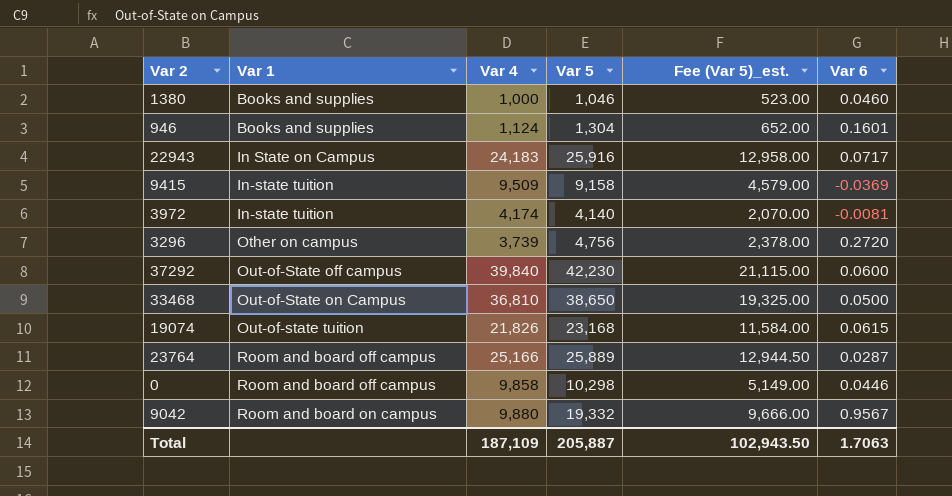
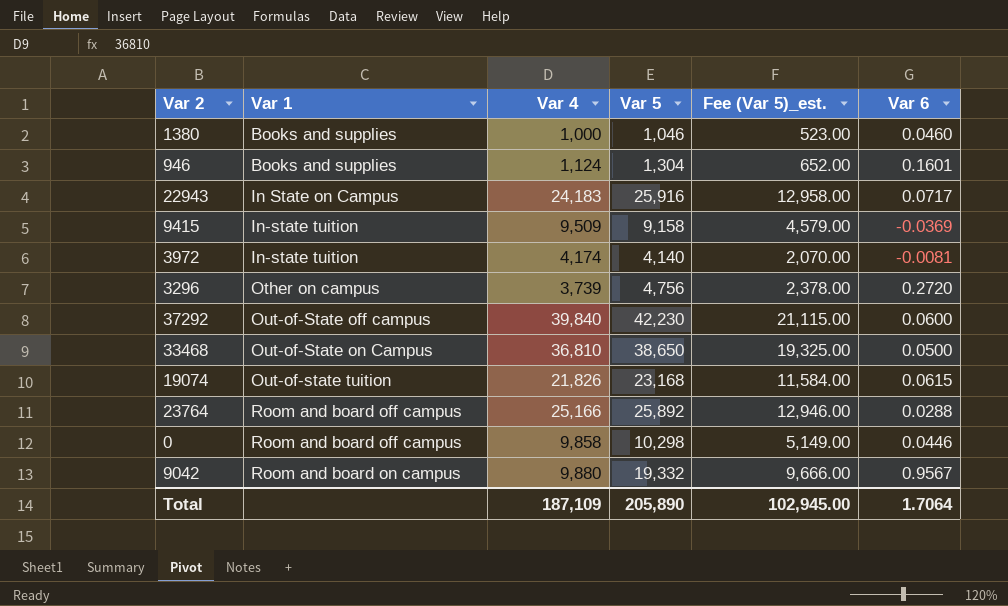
23764 | Var 5: 25,889 -> 25,892
23764 | Fee (Var 5)_est.: 12,944.50 -> 12,946.00
23764 | Var 6: 0.0287 -> 0.0288
Total | Var 5: 205,887 -> 205,890
Total | Fee (Var 5)_est.: 102,943.50 -> 102,945.00
Total | Var 6: 1.7063 -> 1.7064

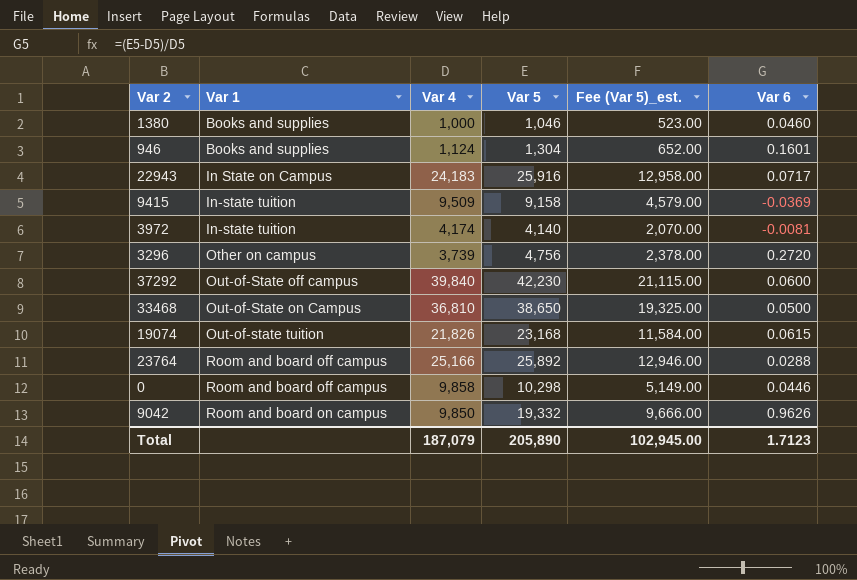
9042 | Var 4: 9,880 -> 9,850
9042 | Var 6: 0.9567 -> 0.9626
Total | Var 4: 187,109 -> 187,079
Total | Var 6: 1.7064 -> 1.7123

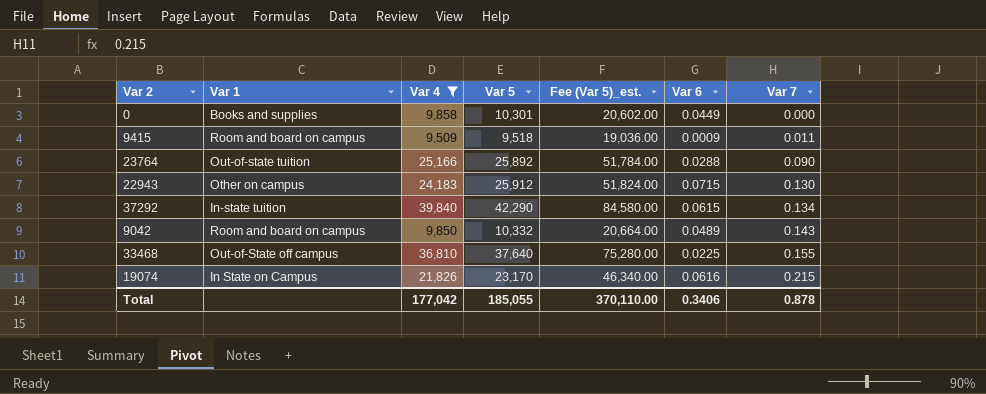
filter: none -> Var 4 >= 9,509
row order: Var 1 ascending -> Var 7 ascending
column Fee (Var 5)_est. | formula: [Var 5] * 0.5 -> [Var 5] * 2
column Var 7 | position: none -> 7
0 | Var 1: Room and board off campus -> Books and supplies
0 | Var 5: 10,298 -> 10,301
0 | Var 6: 0.0446 -> 0.0449
9415 | Var 1: In-state tuition -> Room and board on campus
9415 | Var 5: 9,158 -> 9,518
9415 | Var 6: -0.0369 -> 0.0009
23764 | Var 1: Room and board off campus -> Out-of-state tuition
22943 | Var 1: In State on Campus -> Other on campus
22943 | Var 5: 25,916 -> 25,912
22943 | Var 6: 0.0717 -> 0.0715
37292 | Var 1: Out-of-State off campus -> In-state tuition
37292 | Var 5: 42,230 -> 42,290
37292 | Var 6: 0.0600 -> 0.0615
9042 | Var 5: 19,332 -> 10,332
9042 | Var 6: 0.9626 -> 0.0489
33468 | Var 1: Out-of-State on Campus -> Out-of-State off campus
33468 | Var 5: 38,650 -> 37,640
33468 | Var 6: 0.0500 -> 0.0225
19074 | Var 1: Out-of-state tuition -> In State on Campus
19074 | Var 5: 23,168 -> 23,170
19074 | Var 6: 0.0615 -> 0.0616
Total | Var 4: 187,079 -> 177,042
Total | Var 5: 205,890 -> 185,055
Total | Fee (Var 5)_est.: 102,945.00 -> 370,110.00
Total | Var 6: 1.7123 -> 0.3406

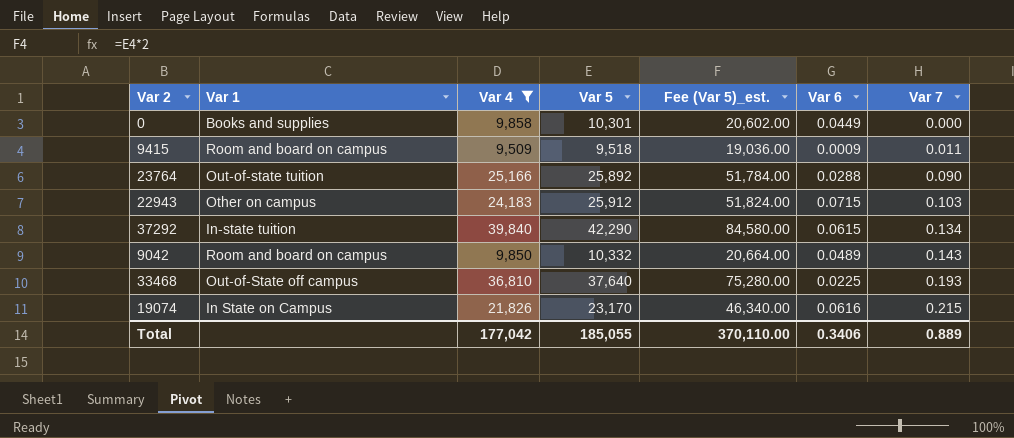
22943 | Var 7: 0.130 -> 0.103
33468 | Var 7: 0.155 -> 0.193
Total | Var 7: 0.878 -> 0.889

